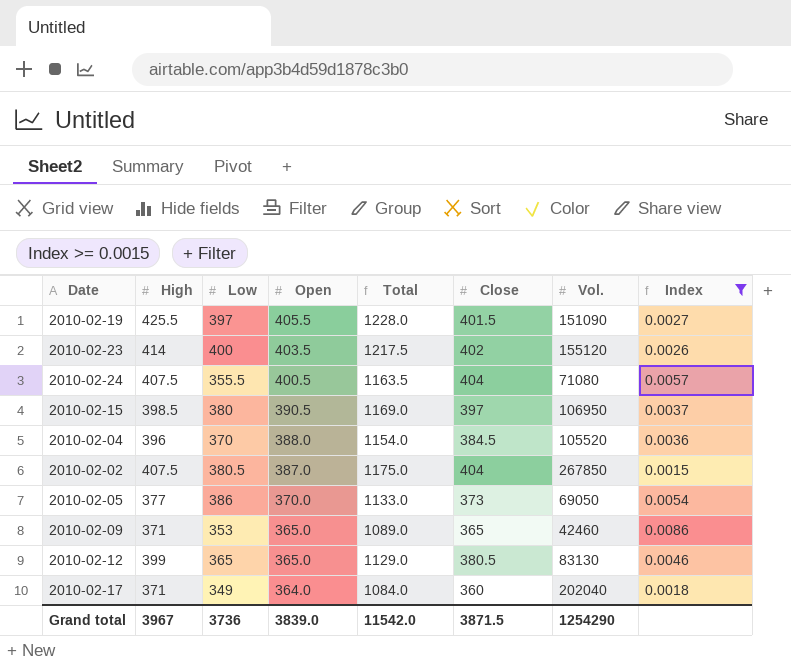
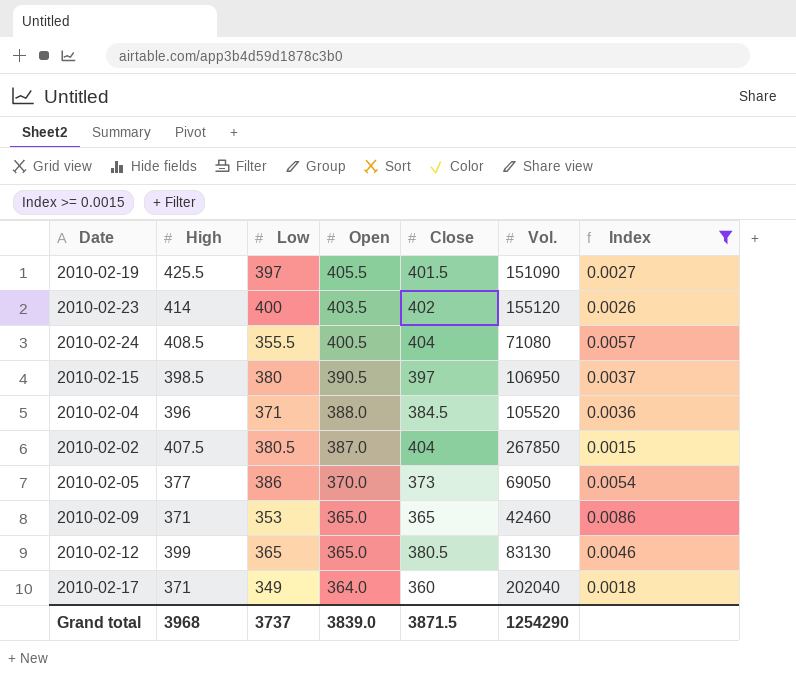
column Total | formula: [High] + [Low] + [Open] -> none
2010-02-24 | High: 407.5 -> 408.5
2010-02-04 | Low: 370 -> 371
Grand total | High: 3967 -> 3968
Grand total | Low: 3736 -> 3737

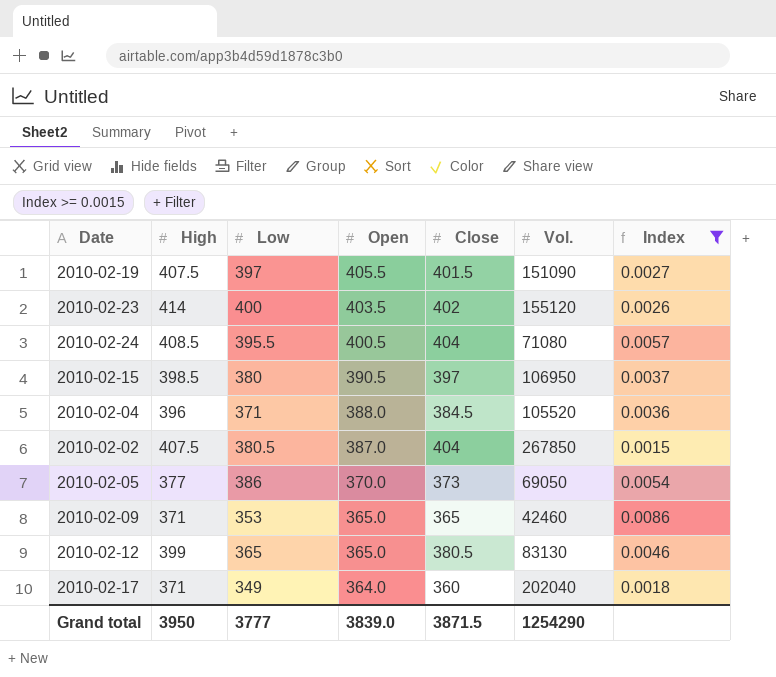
2010-02-19 | High: 425.5 -> 407.5
2010-02-24 | Low: 355.5 -> 395.5
Grand total | High: 3968 -> 3950
Grand total | Low: 3737 -> 3777

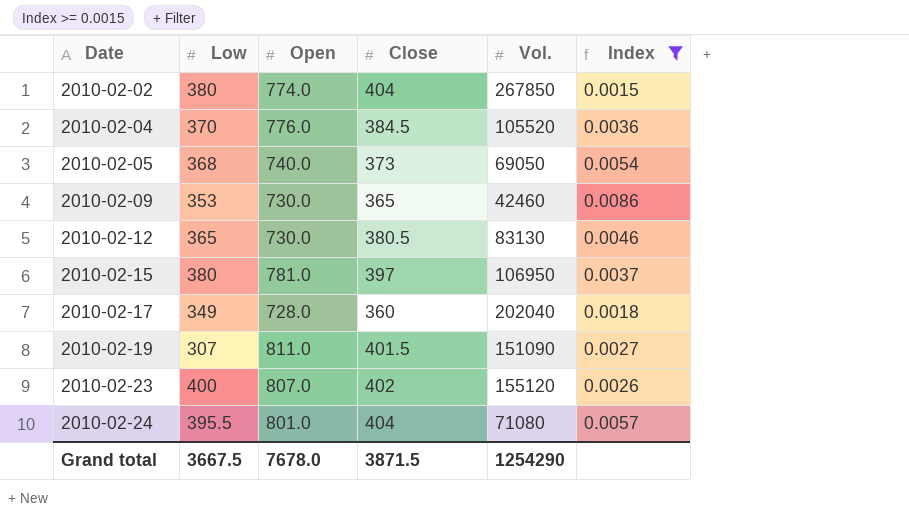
row order: Open descending -> Date ascending
column High | position: 2 -> none
2010-02-02 | Low: 380.5 -> 380
2010-02-02 | Open: 387.0 -> 774.0
2010-02-04 | Low: 371 -> 370
2010-02-04 | Open: 388.0 -> 776.0
2010-02-05 | Low: 386 -> 368
2010-02-05 | Open: 370.0 -> 740.0
2010-02-09 | Open: 365.0 -> 730.0
2010-02-12 | Open: 365.0 -> 730.0
2010-02-15 | Open: 390.5 -> 781.0
2010-02-17 | Open: 364.0 -> 728.0
2010-02-19 | Low: 397 -> 307
2010-02-19 | Open: 405.5 -> 811.0
2010-02-23 | Open: 403.5 -> 807.0
2010-02-24 | Open: 400.5 -> 801.0
Grand total | Low: 3777 -> 3667.5
Grand total | Open: 3839.0 -> 7678.0

